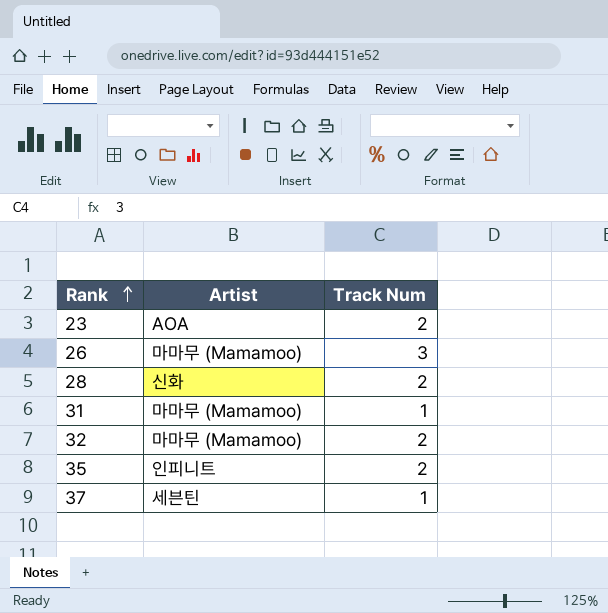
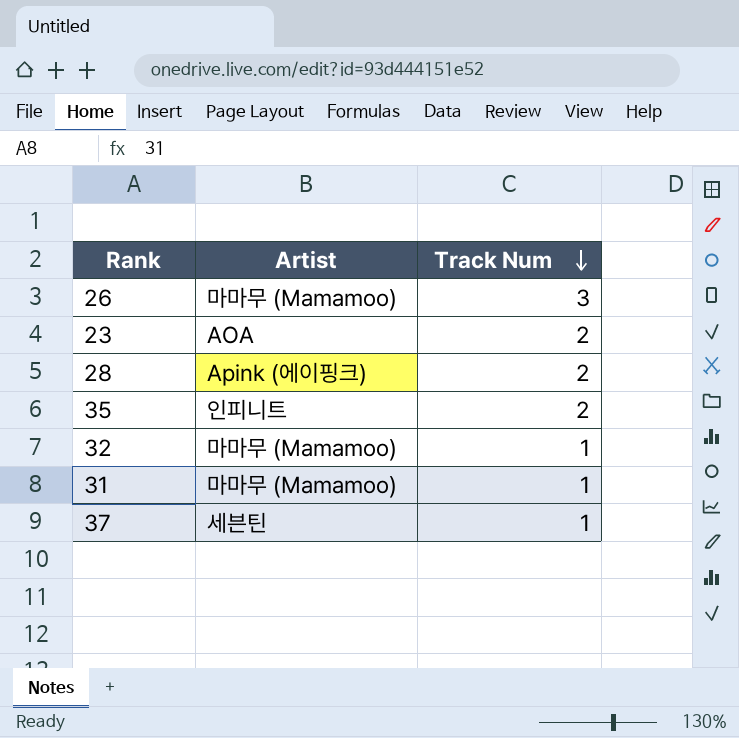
row order: Rank ascending -> Track Num descending
28 | Artist: 신화 -> Apink (에이핑크)
32 | Track Num: 2 -> 1

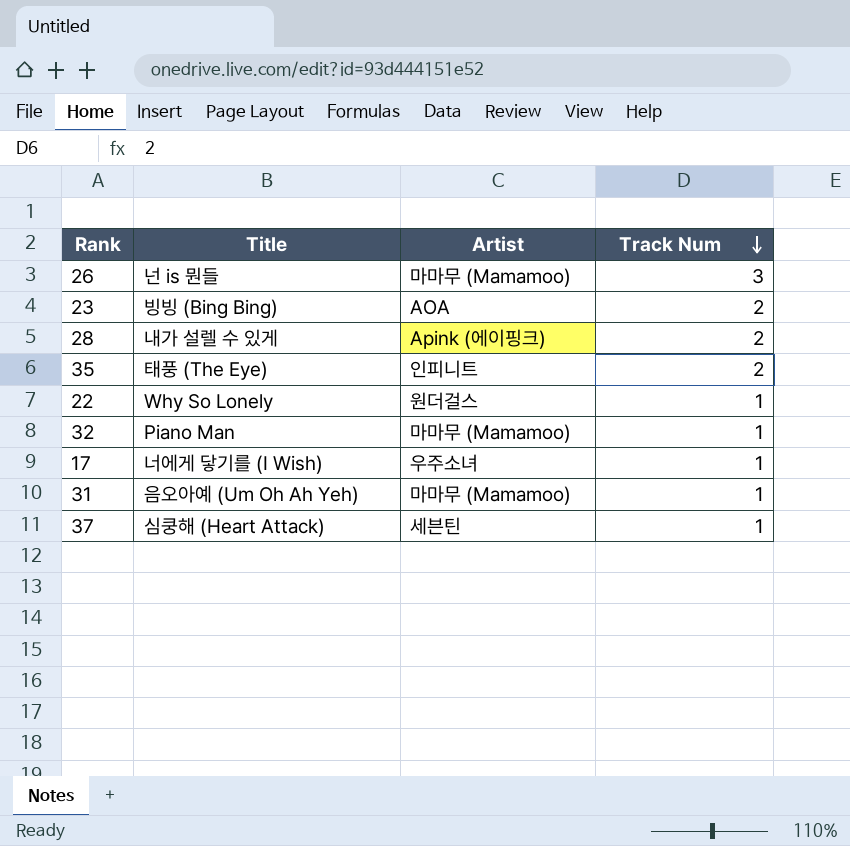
column Title | position: none -> 2
row 22: none -> Why So Lonely | 원더걸스 | 1
row 17: none -> 너에게 닿기를 (I Wish) | 우주소녀 | 1

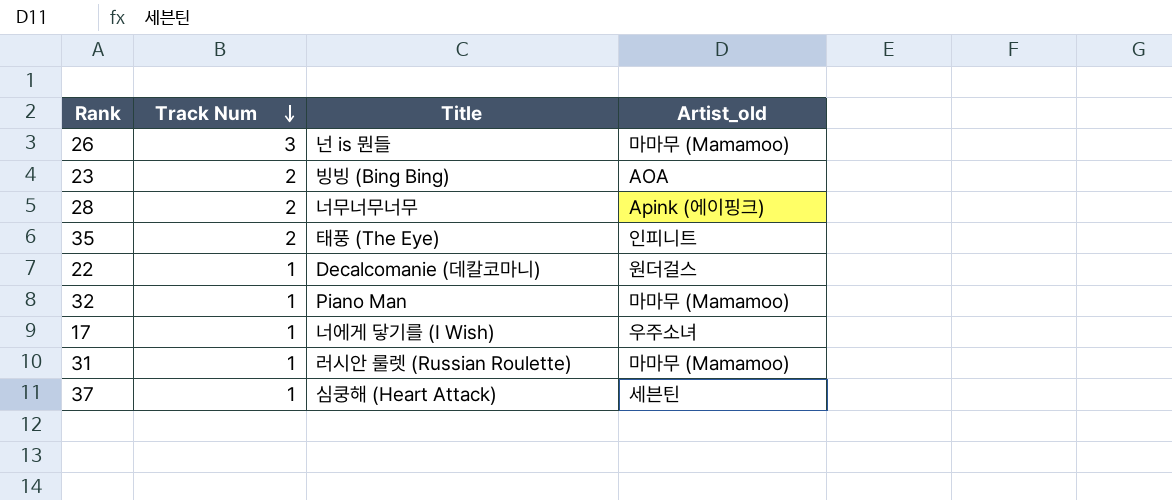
column Track Num | position: 4 -> 2
column name: Artist -> Artist_old
28 | Title: 내가 설렐 수 있게 -> 너무너무너무
22 | Title: Why So Lonely -> Decalcomanie (데칼코마니)
31 | Title: 음오아예 (Um Oh Ah Yeh) -> 러시안 룰렛 (Russian Roulette)

